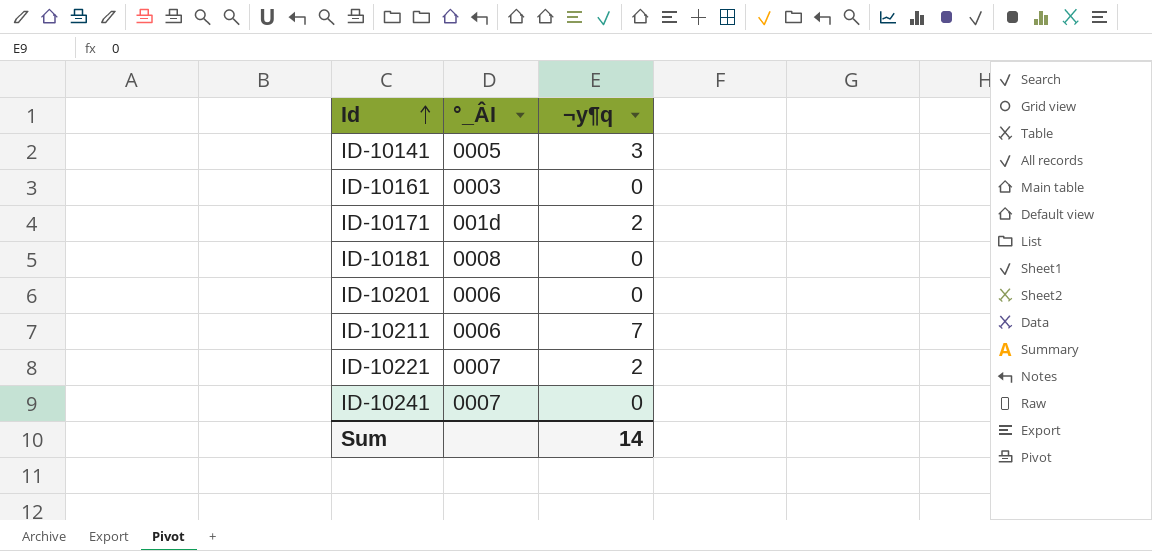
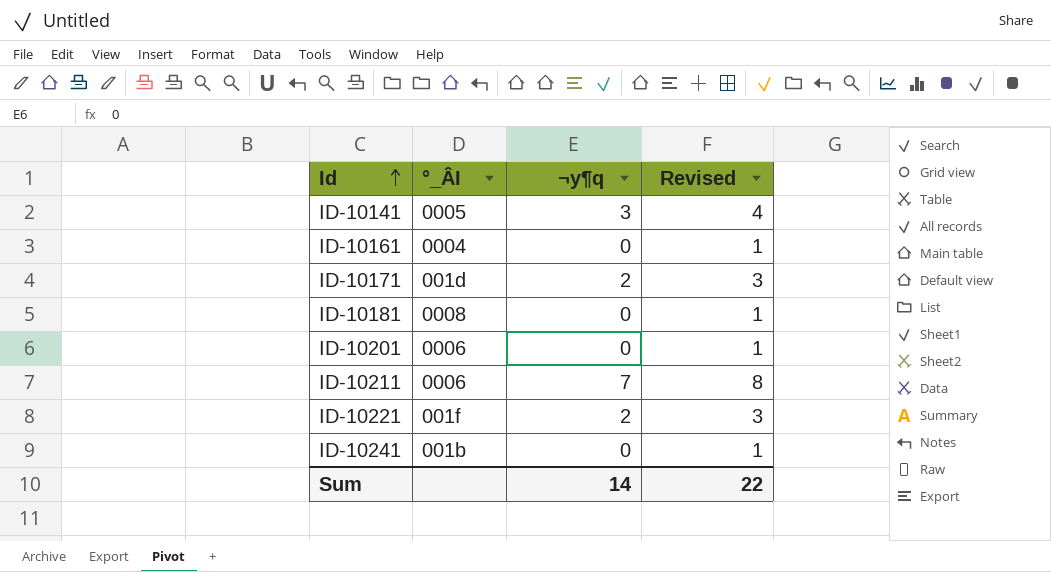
column Revised | formula: none -> [¬y¶q] + 1
ID-10161 | °_ÂI: 0003 -> 0004
ID-10221 | °_ÂI: 0007 -> 001f
ID-10241 | °_ÂI: 0007 -> 001b

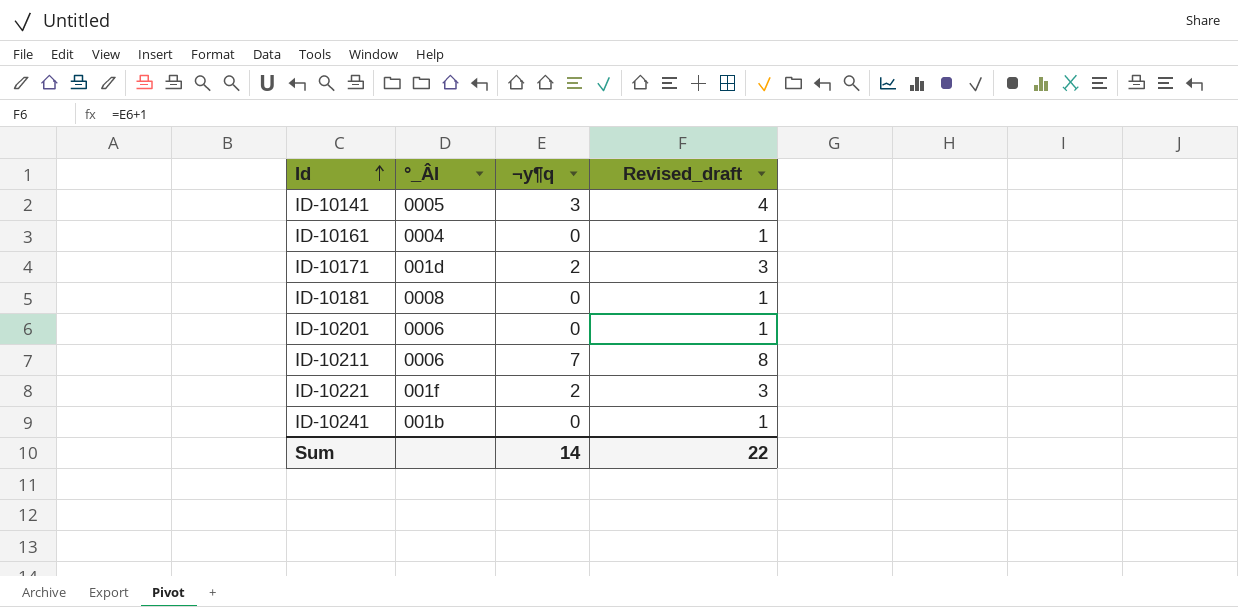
column name: Revised -> Revised_draft

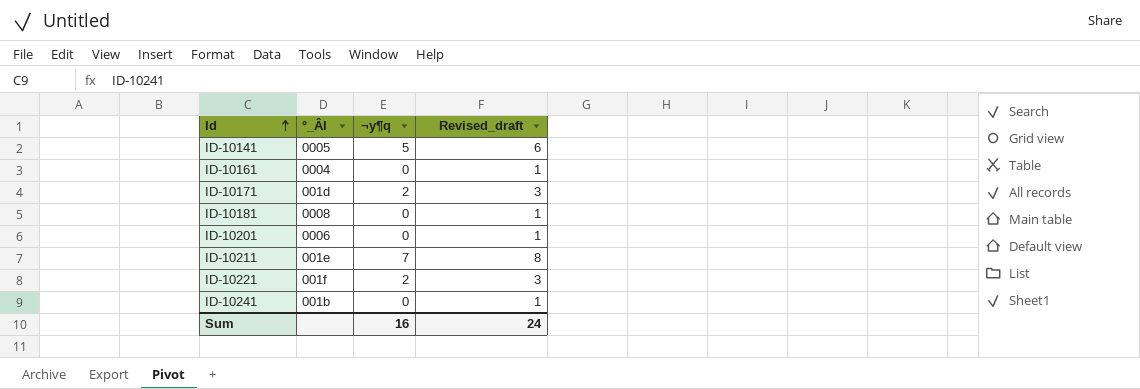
ID-10141 | ¬y¶q: 3 -> 5
ID-10141 | Revised_draft: 4 -> 6
ID-10211 | °_ÂI: 0006 -> 001e
Sum | ¬y¶q: 14 -> 16
Sum | Revised_draft: 22 -> 24

